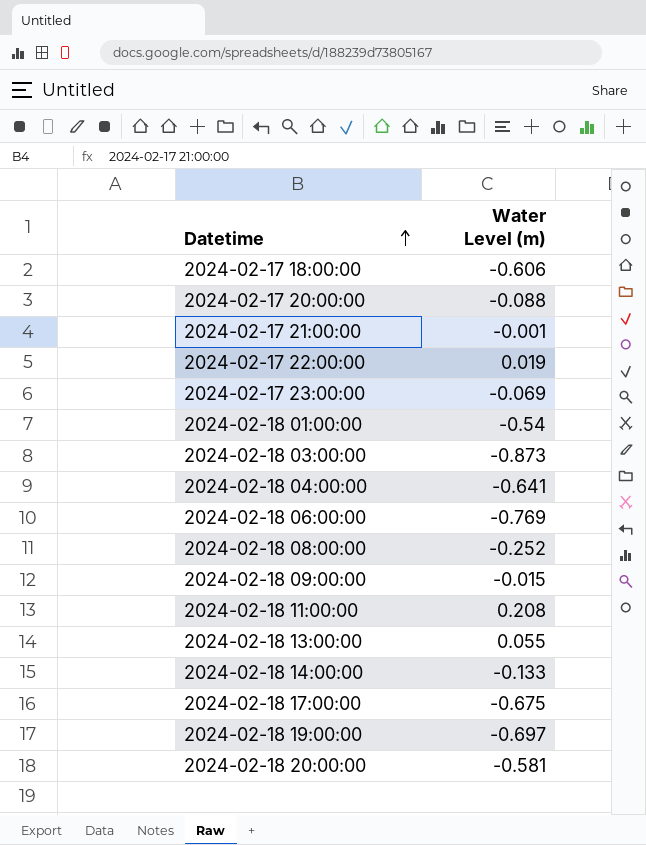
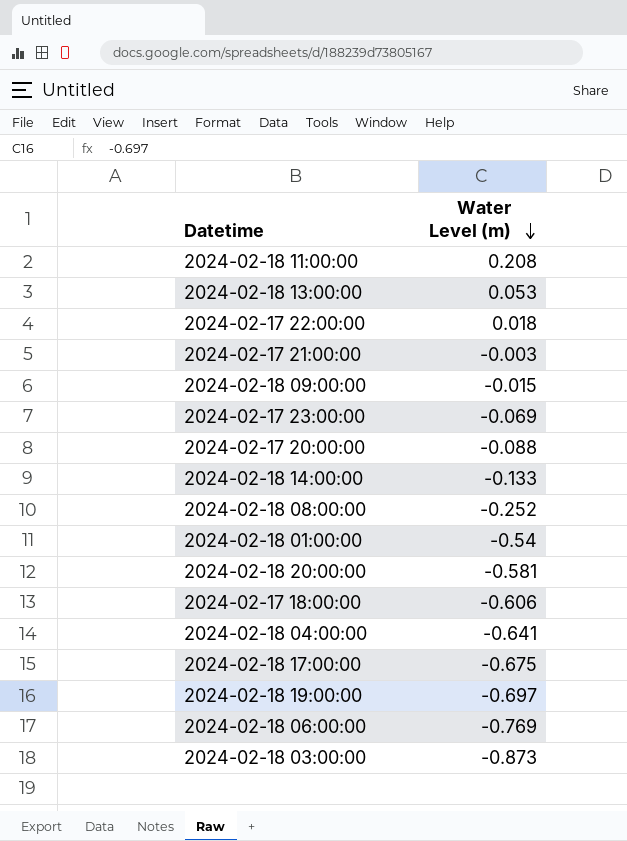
row order: Datetime ascending -> Water Level (m) descending
2024-02-18 13:00:00 | Water Level (m): 0.055 -> 0.053
2024-02-17 22:00:00 | Water Level (m): 0.019 -> 0.018
2024-02-17 21:00:00 | Water Level (m): -0.001 -> -0.003

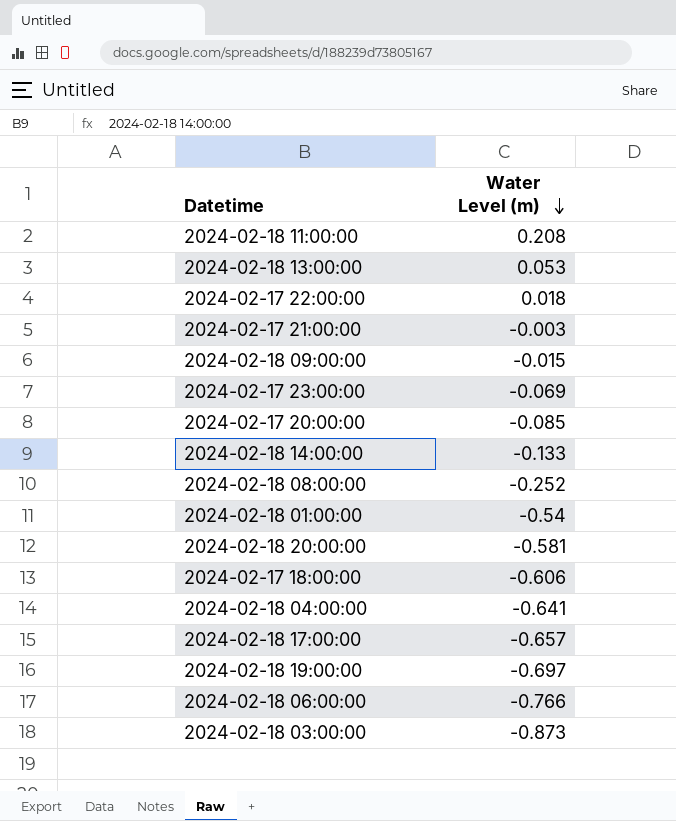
2024-02-17 20:00:00 | Water Level (m): -0.088 -> -0.085
2024-02-18 17:00:00 | Water Level (m): -0.675 -> -0.657
2024-02-18 06:00:00 | Water Level (m): -0.769 -> -0.766

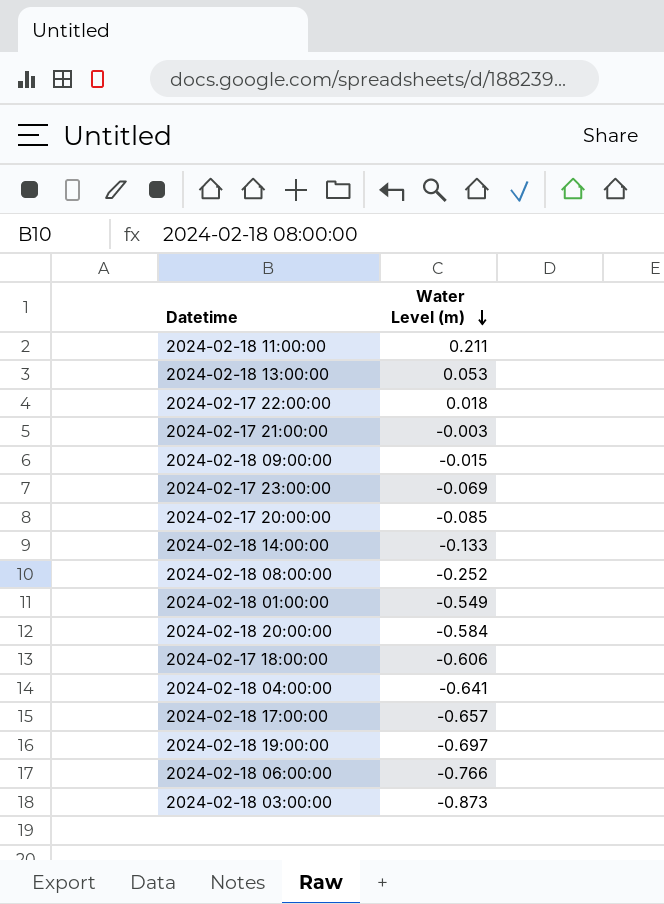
2024-02-18 11:00:00 | Water Level (m): 0.208 -> 0.211
2024-02-18 01:00:00 | Water Level (m): -0.54 -> -0.549
2024-02-18 20:00:00 | Water Level (m): -0.581 -> -0.584

